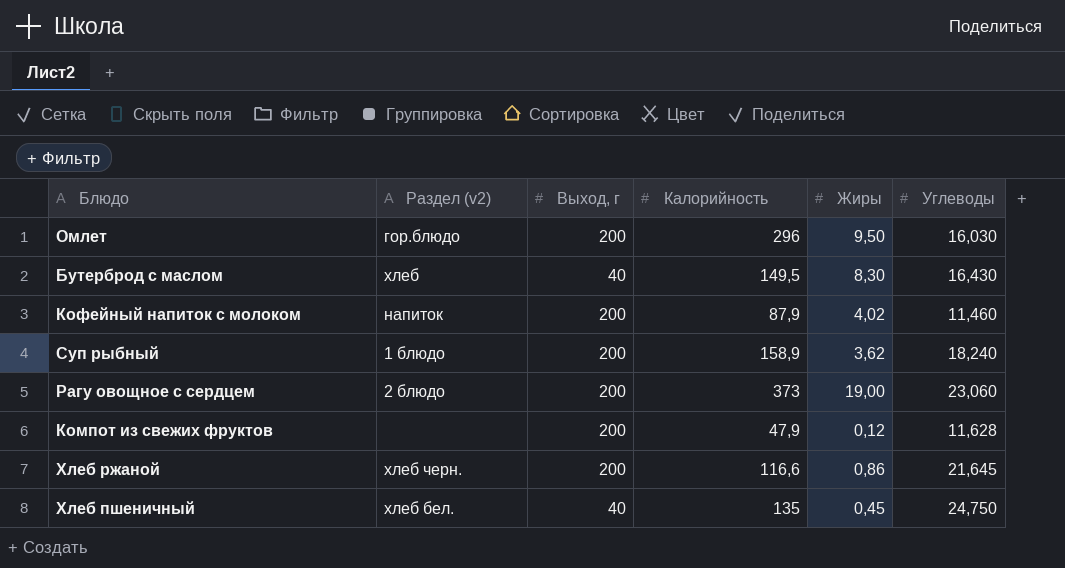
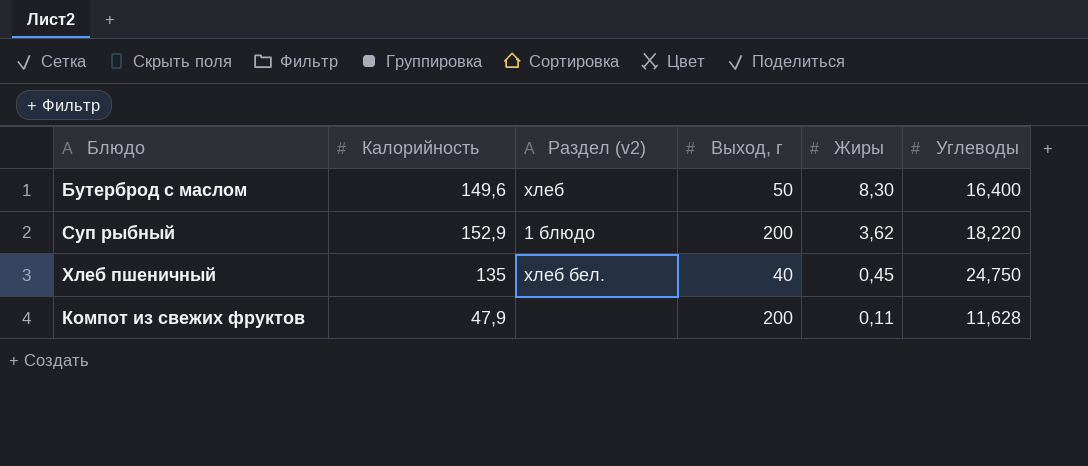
row order: none -> Жиры descending
column Калорийность | position: 4 -> 2
row Омлет: гор.блюдо | 200 | 296 | 9,50 | 16,030 -> none
row Кофейный напиток с молоком: напиток | 200 | 87,9 | 4,02 | 11,460 -> none
row Рагу овощное с сердцем: 2 блюдо | 200 | 373 | 19,00 | 23,060 -> none
row Хлеб ржаной: хлеб черн. | 200 | 116,6 | 0,86 | 21,645 -> none
Бутерброд с маслом | Калорийность: 149,5 -> 149,6
Бутерброд с маслом | Выход, г: 40 -> 50
Бутерброд с маслом | Углеводы: 16,430 -> 16,400
Суп рыбный | Калорийность: 158,9 -> 152,9
Суп рыбный | Углеводы: 18,240 -> 18,220
Компот из свежих фруктов | Жиры: 0,12 -> 0,11

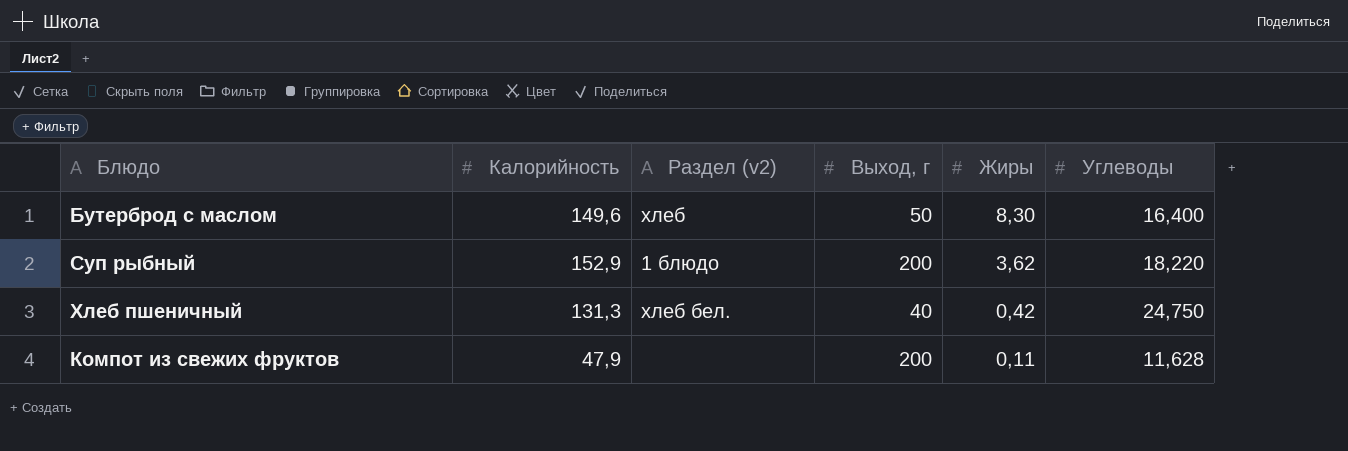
Хлеб пшеничный | Калорийность: 135 -> 131,3
Хлеб пшеничный | Жиры: 0,45 -> 0,42

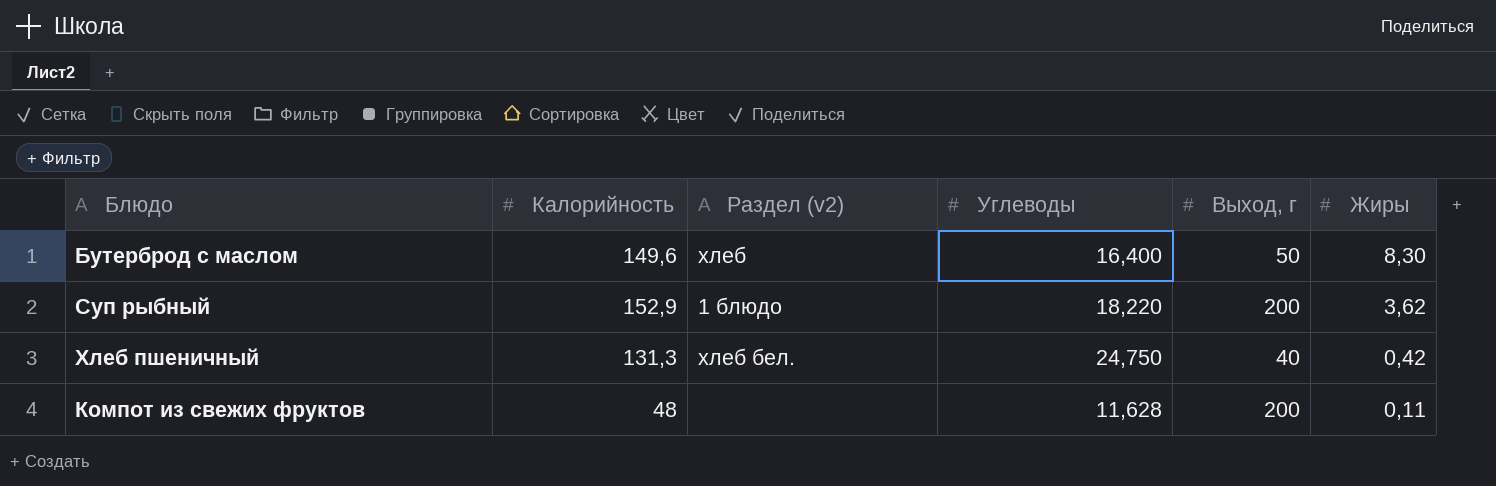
column Углеводы | position: 6 -> 4
Компот из свежих фруктов | Калорийность: 47,9 -> 48

